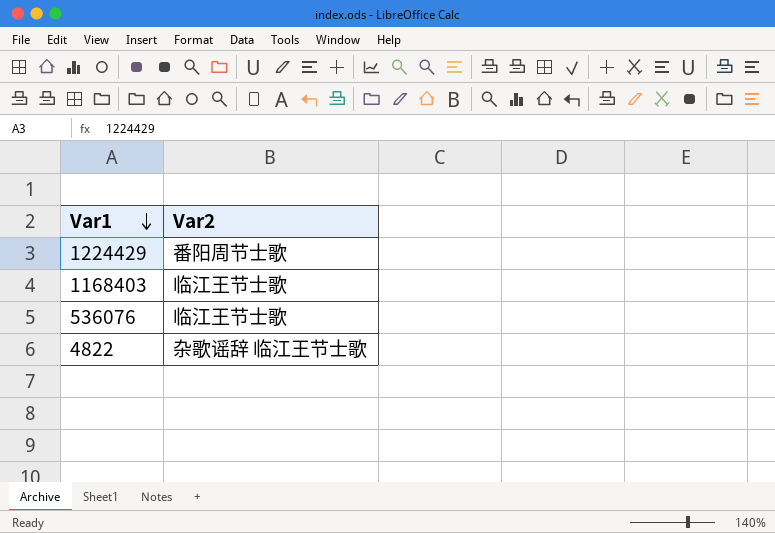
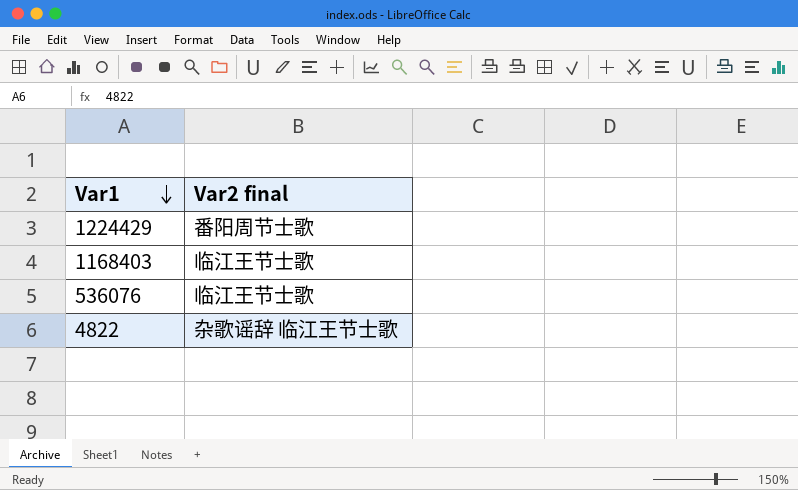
column name: Var2 -> Var2 final

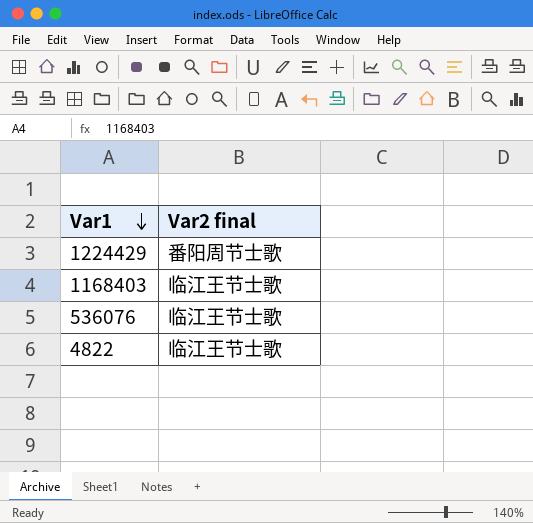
4822 | Var2 final: 杂歌谣辞 临江王节士歌 -> 临江王节士歌

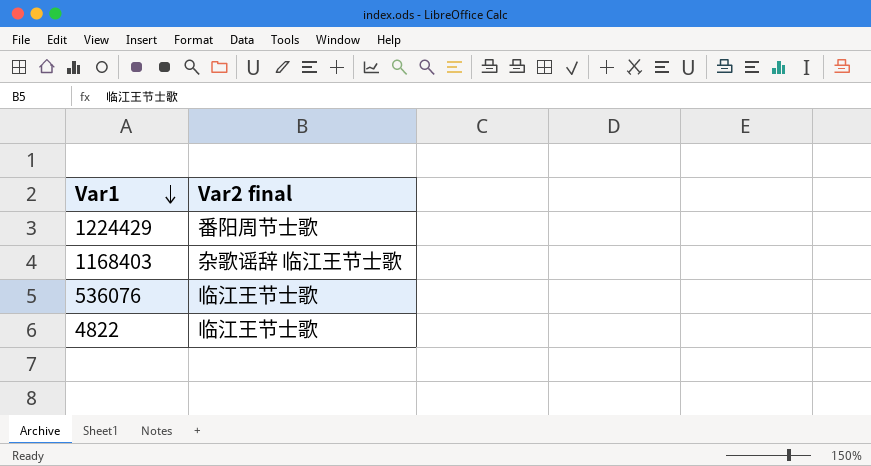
1168403 | Var2 final: 临江王节士歌 -> 杂歌谣辞 临江王节士歌

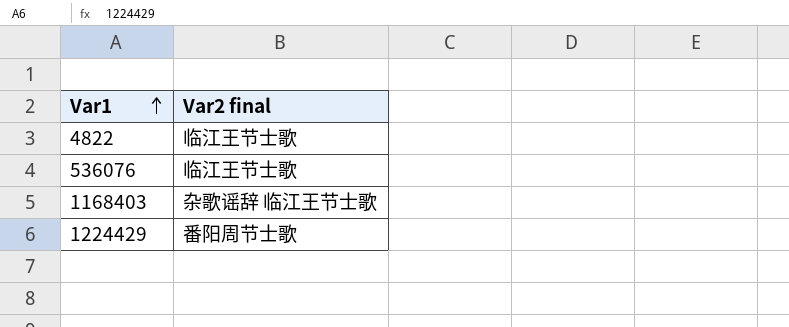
row order: Var1 descending -> Var1 ascending

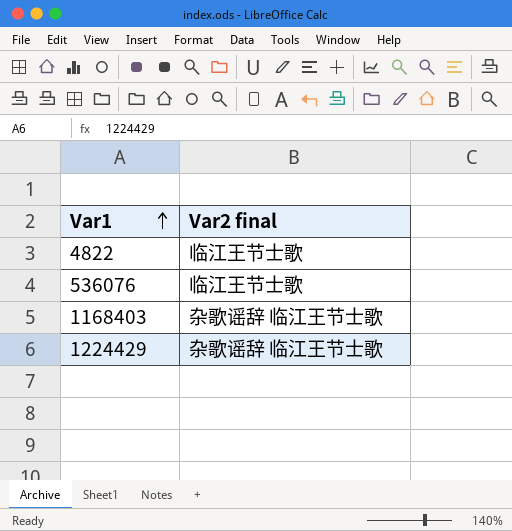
1224429 | Var2 final: 番阳周节士歌 -> 杂歌谣辞 临江王节士歌

